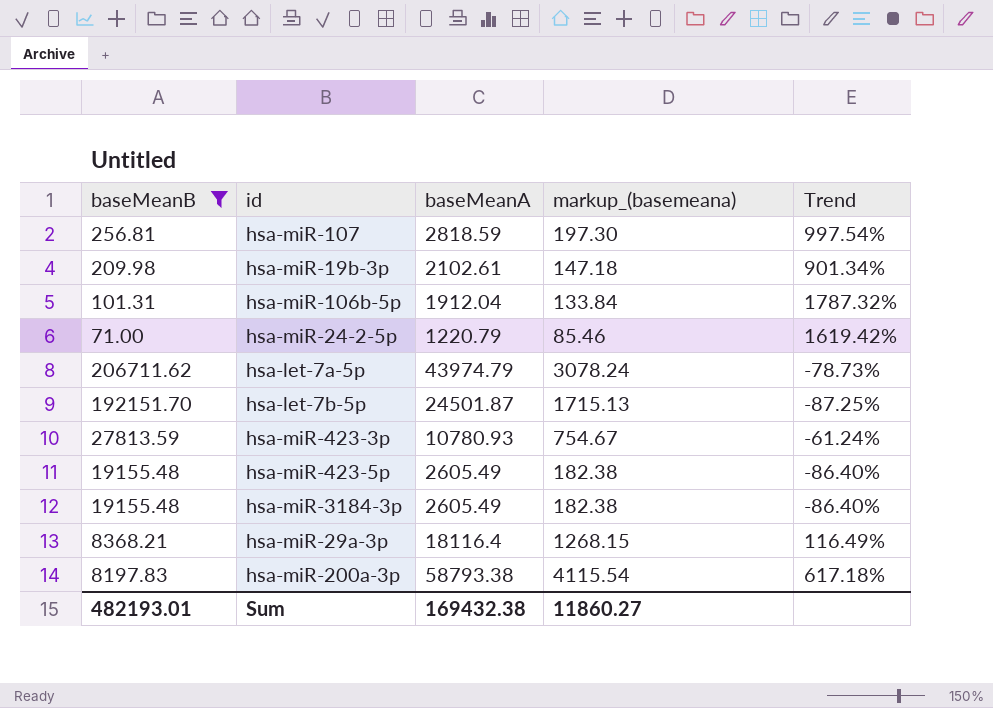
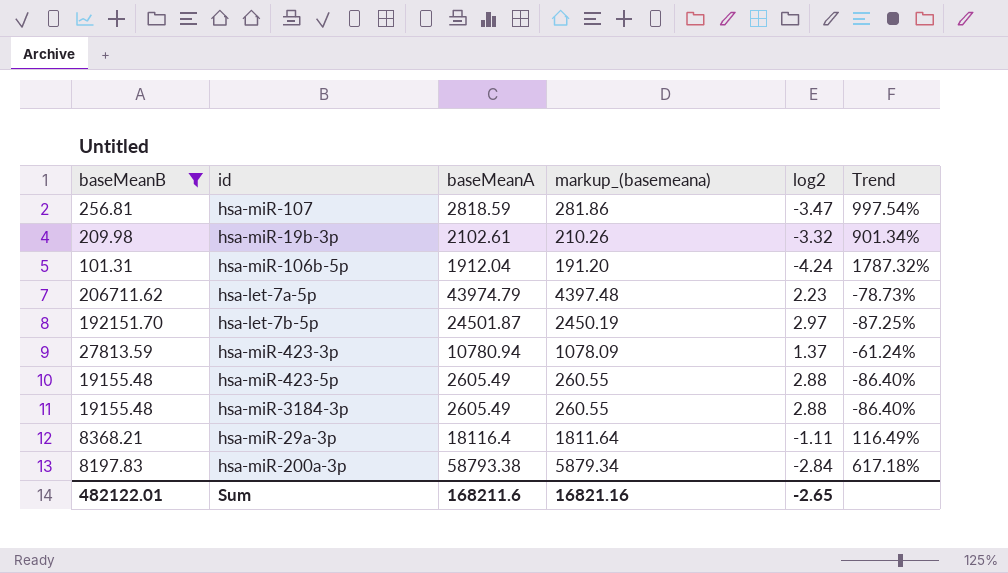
column markup_(basemeana) | formula: [baseMeanA] * 0.07 -> [baseMeanA] * 0.1
column log2 | position: none -> 5
row hsa-miR-24-2-5p: 71.00 | 1220.79 | 85.46 | 1619.42% -> none
hsa-miR-423-3p | baseMeanA: 10780.93 -> 10780.94
Sum | baseMeanB: 482193.01 -> 482122.01
Sum | baseMeanA: 169432.38 -> 168211.6
Sum | markup_(basemeana): 11860.27 -> 16821.16

